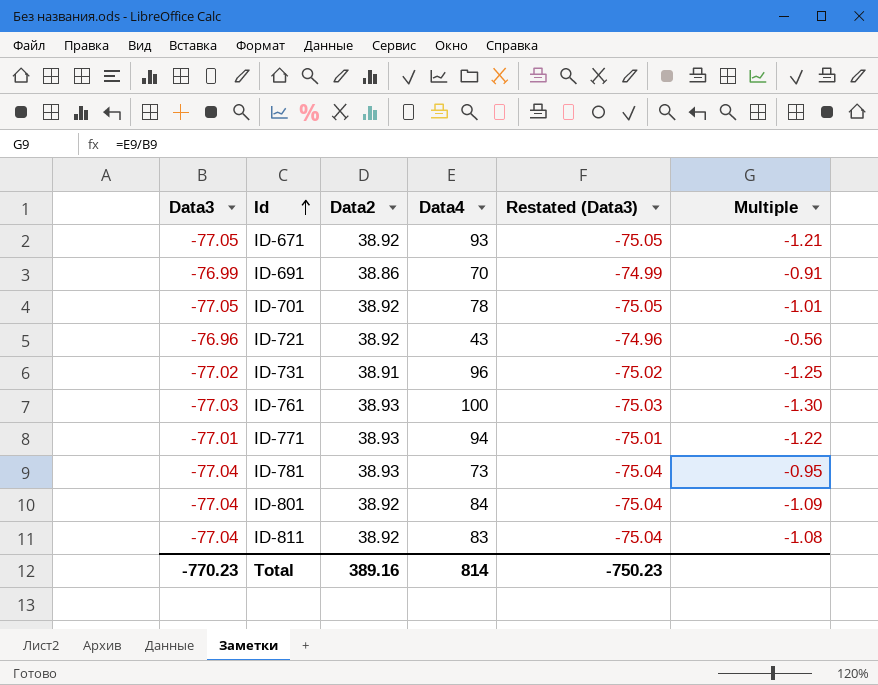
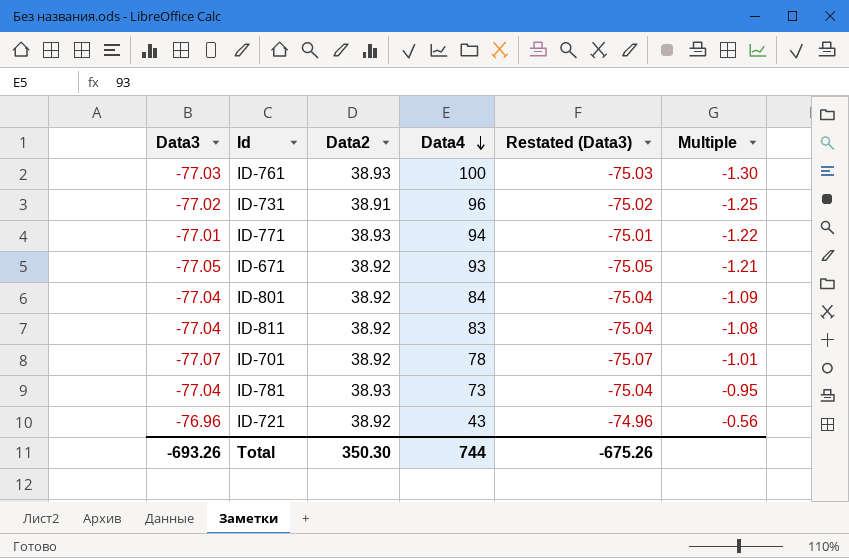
row order: Id ascending -> Data4 descending
row ID-691: -76.99 | 38.86 | 70 | -74.99 | -0.91 -> none
ID-701 | Data3: -77.05 -> -77.07
ID-701 | Restated (Data3): -75.05 -> -75.07
Total | Data3: -770.23 -> -693.26
Total | Data2: 389.16 -> 350.30
Total | Data4: 814 -> 744
Total | Restated (Data3): -750.23 -> -675.26

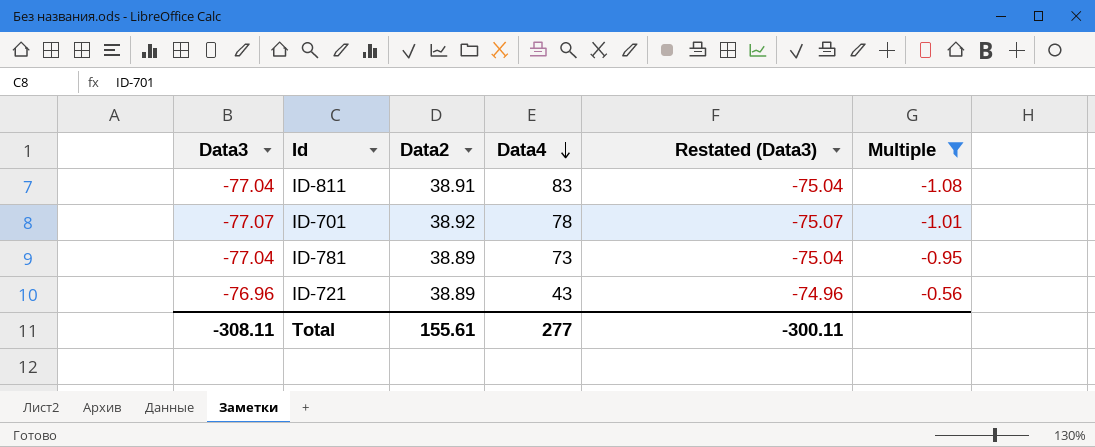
filter: none -> Multiple >= -1.08
ID-811 | Data2: 38.92 -> 38.91
ID-781 | Data2: 38.93 -> 38.89
ID-721 | Data2: 38.92 -> 38.89
Total | Data3: -693.26 -> -308.11
Total | Data2: 350.30 -> 155.61
Total | Data4: 744 -> 277
Total | Restated (Data3): -675.26 -> -300.11

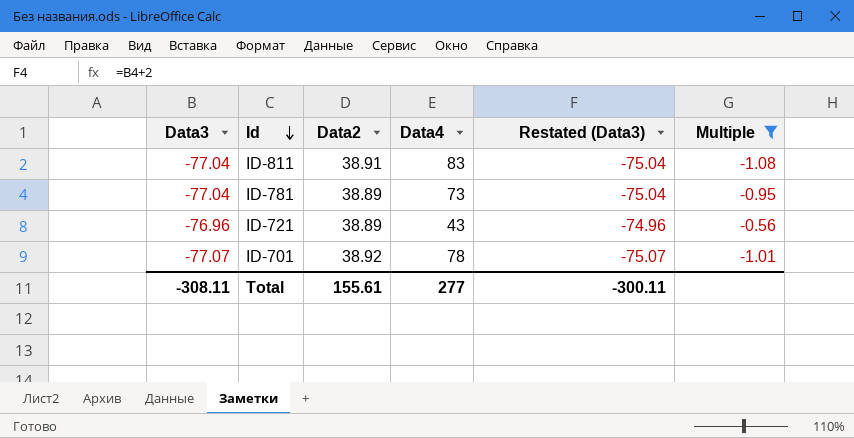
row order: Data4 descending -> Id descending

